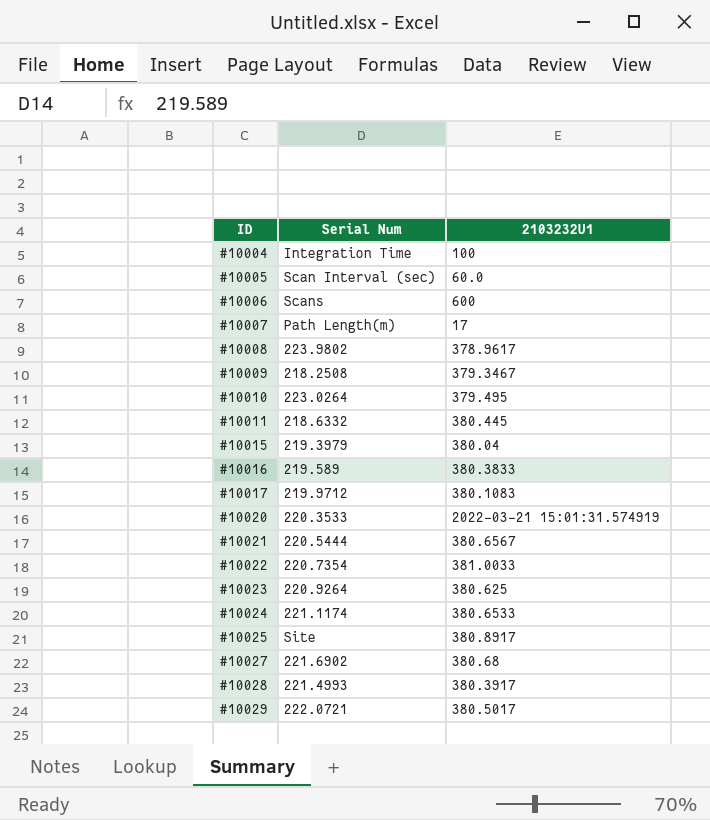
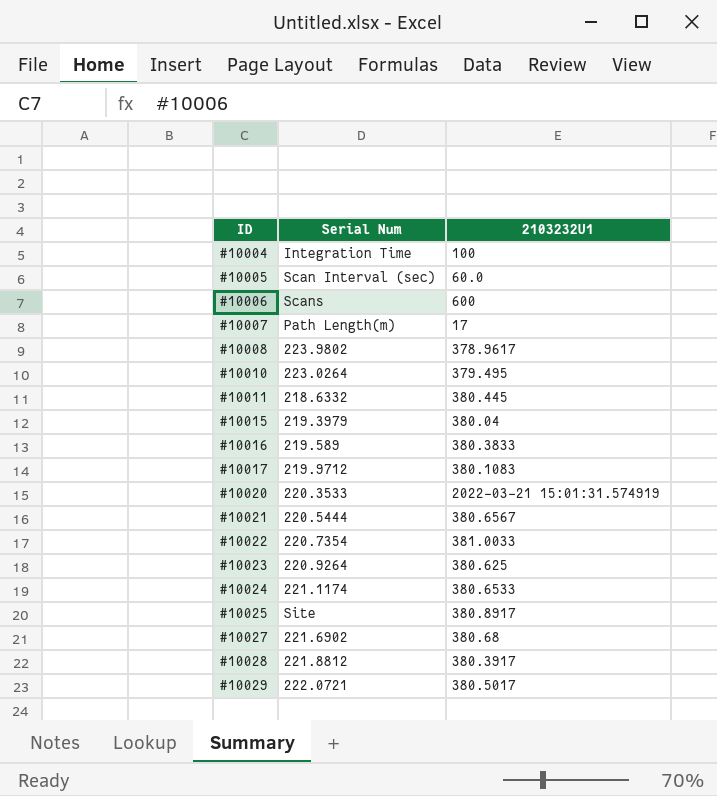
row #10009: 218.2508 | 379.3467 -> none
#10028 | Serial Num: 221.4993 -> 221.8812

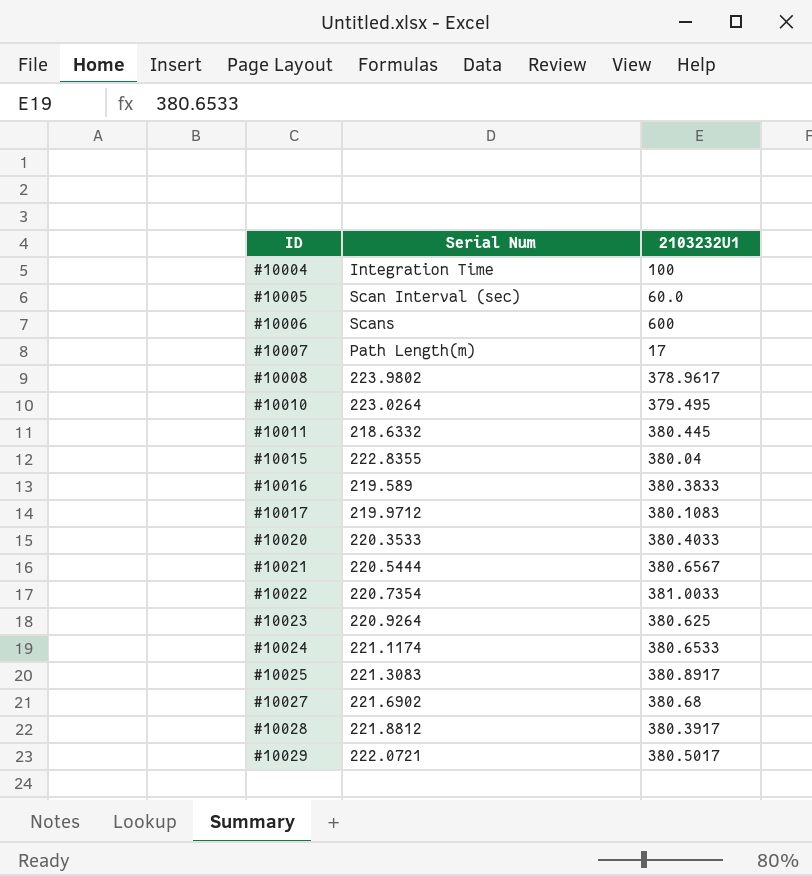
#10015 | Serial Num: 219.3979 -> 222.8355
#10020 | 2103232U1: 2022-03-21 15:01:31.574919 -> 380.4033
#10025 | Serial Num: Site -> 221.3083

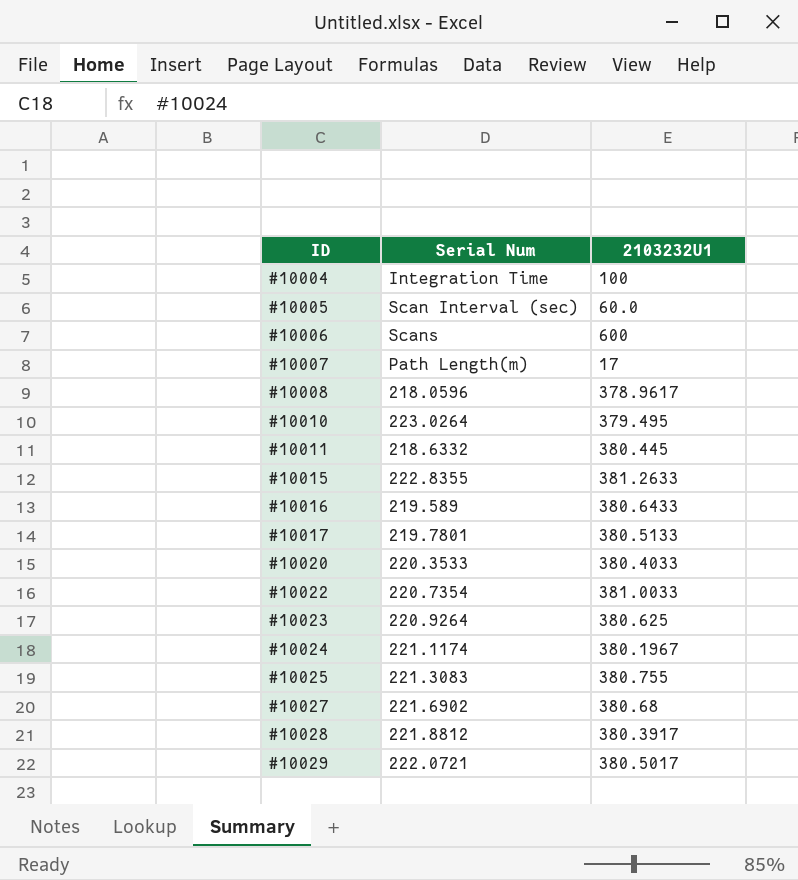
row #10021: 220.5444 | 380.6567 -> none
#10008 | Serial Num: 223.9802 -> 218.0596
#10015 | 2103232U1: 380.04 -> 381.2633
#10016 | 2103232U1: 380.3833 -> 380.6433
#10017 | Serial Num: 219.9712 -> 219.7801
#10017 | 2103232U1: 380.1083 -> 380.5133
#10024 | 2103232U1: 380.6533 -> 380.1967
#10025 | 2103232U1: 380.8917 -> 380.755

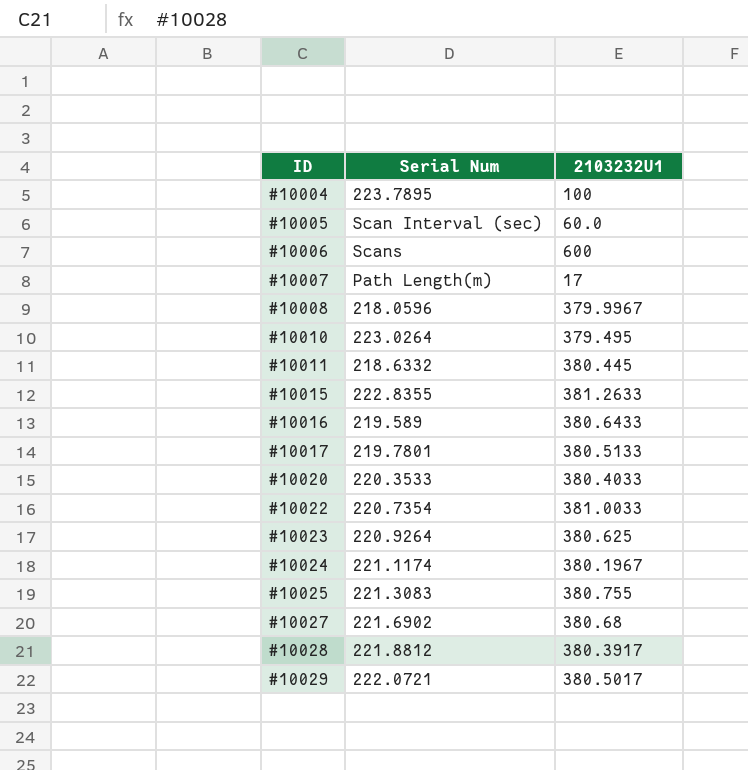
#10004 | Serial Num: Integration Time -> 223.7895
#10008 | 2103232U1: 378.9617 -> 379.9967

